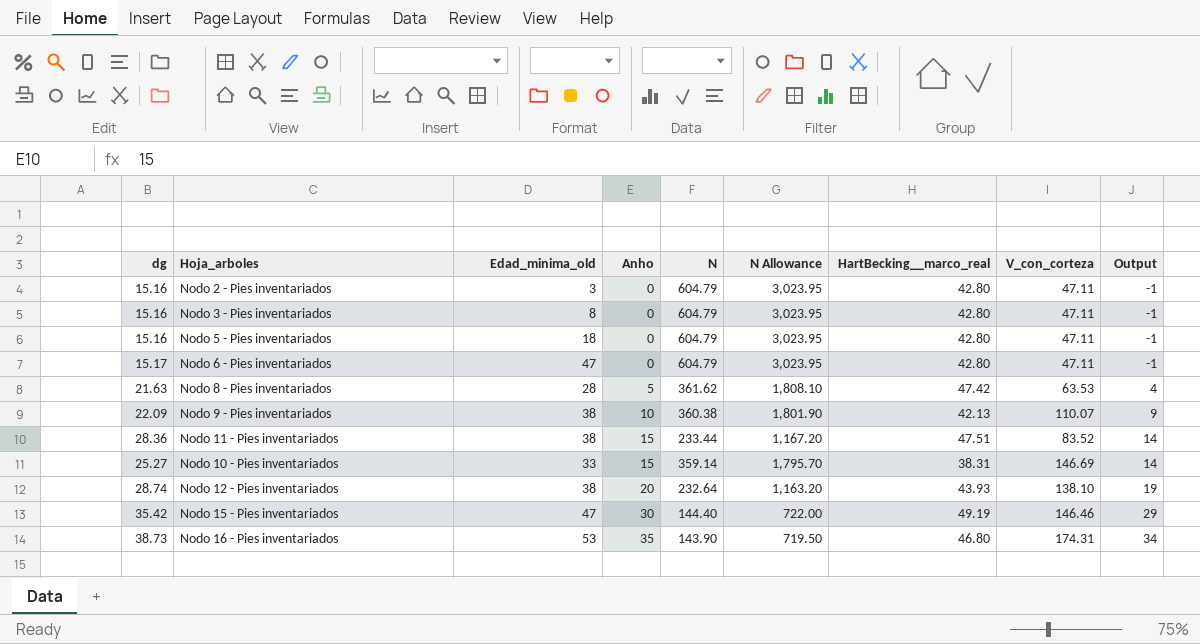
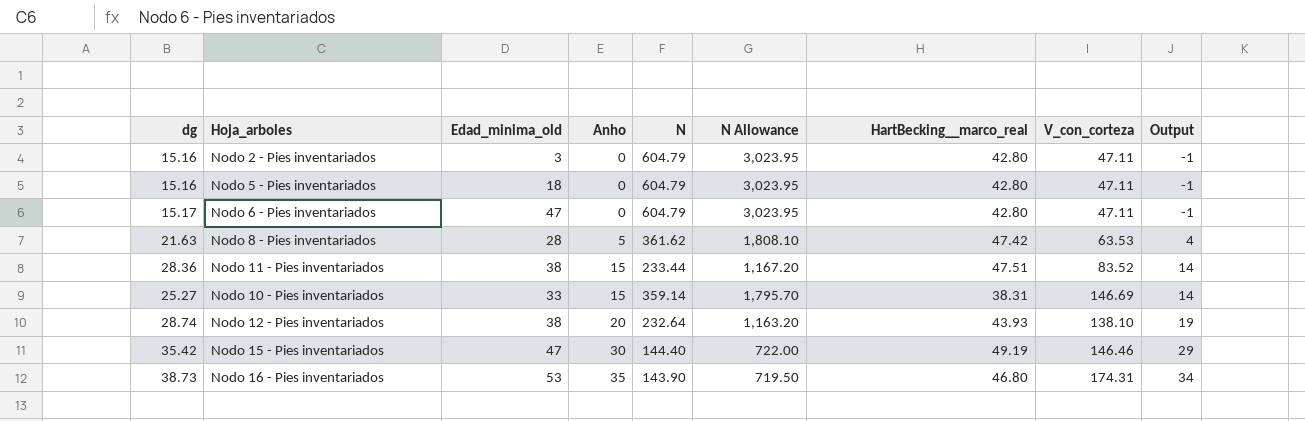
row Nodo 3 - Pies inventariados: 15.16 | 8 | 0 | 604.79 | 3,023.95 | 42.80 | 47.11 | -1 -> none
row Nodo 9 - Pies inventariados: 22.09 | 38 | 10 | 360.38 | 1,801.90 | 42.13 | 110.07 | 9 -> none

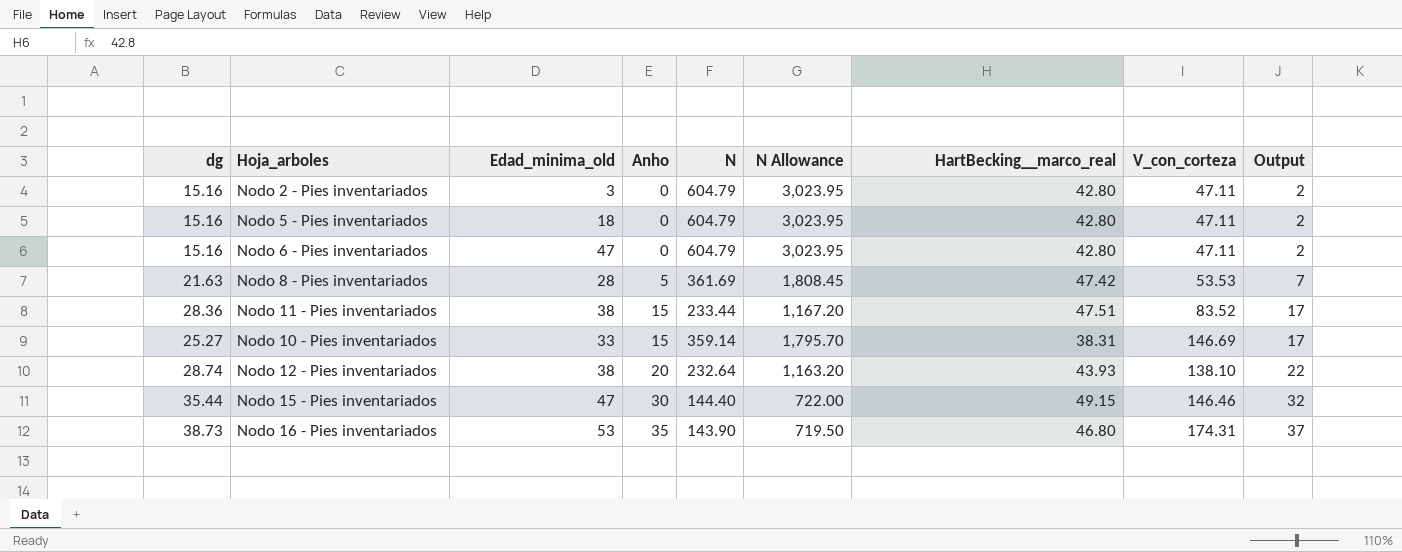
column Output | formula: [Anho] - 1 -> [Anho] + 2
Nodo 6 - Pies inventariados | dg: 15.17 -> 15.16
Nodo 8 - Pies inventariados | N: 361.62 -> 361.69
Nodo 8 - Pies inventariados | N Allowance: 1,808.10 -> 1,808.45
Nodo 8 - Pies inventariados | V_con_corteza: 63.53 -> 53.53
Nodo 15 - Pies inventariados | dg: 35.42 -> 35.44
Nodo 15 - Pies inventariados | HartBecking__marco_real: 49.19 -> 49.15

